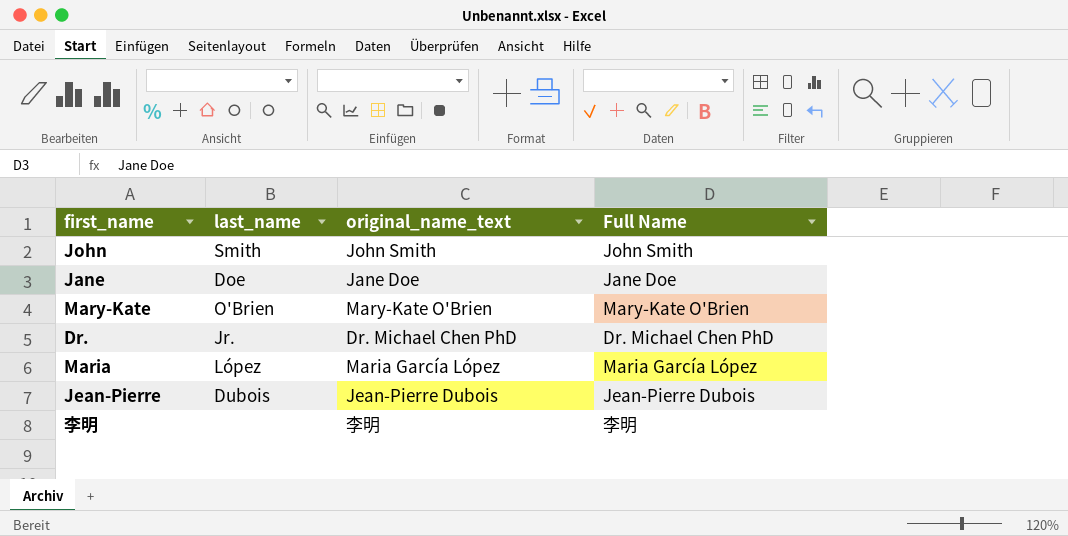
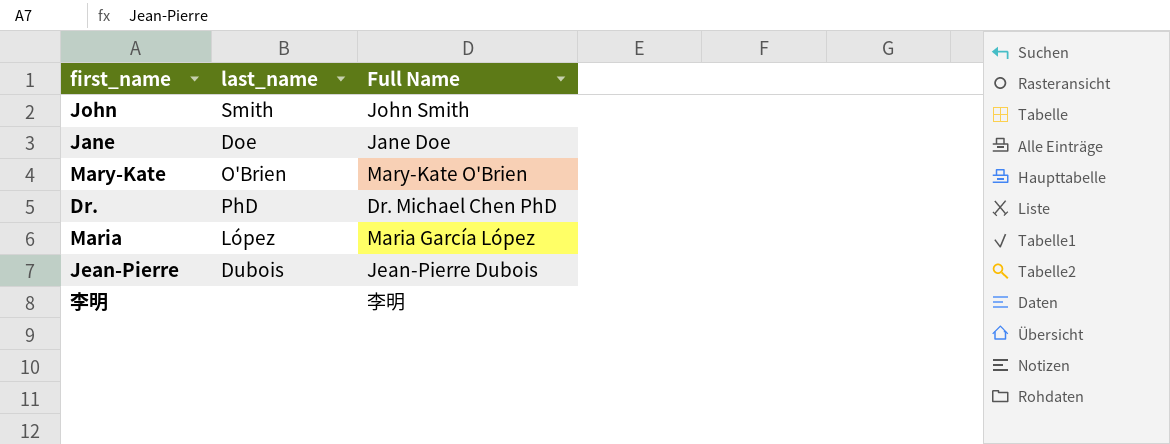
column original_name_text | position: 3 -> none
Dr. | last_name: Jr. -> PhD

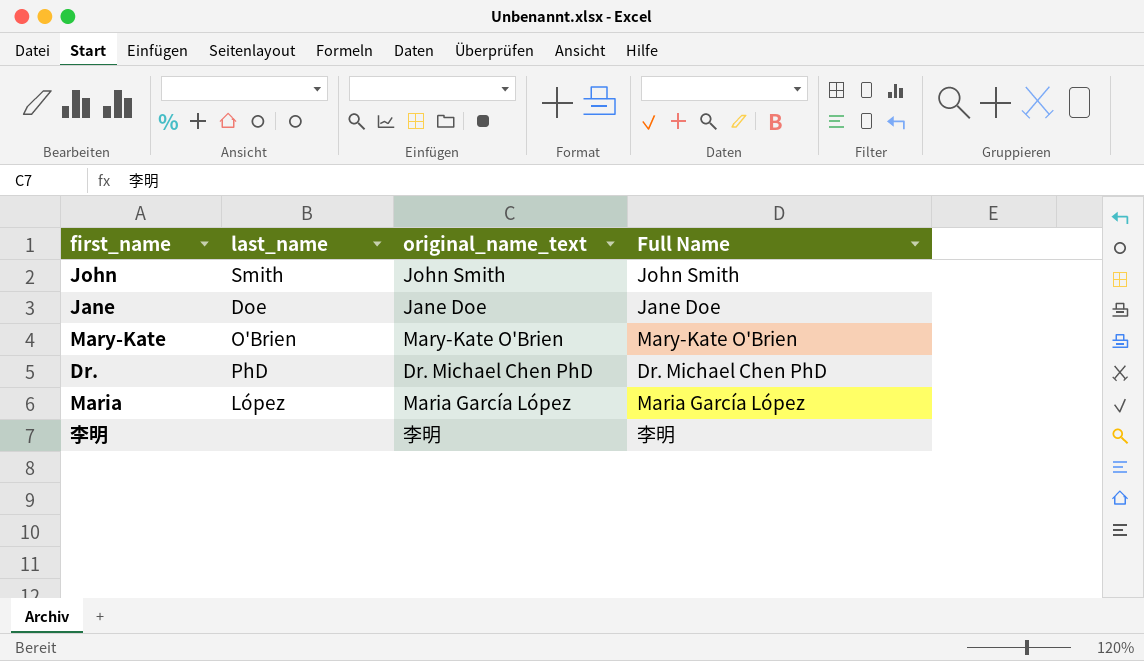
column original_name_text | position: none -> 3
row Jean-Pierre: Dubois | Jean-Pierre Dubois -> none

